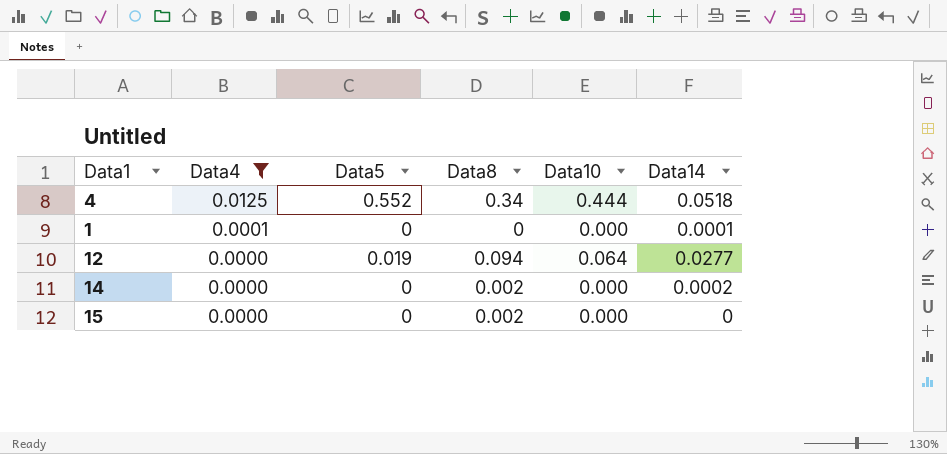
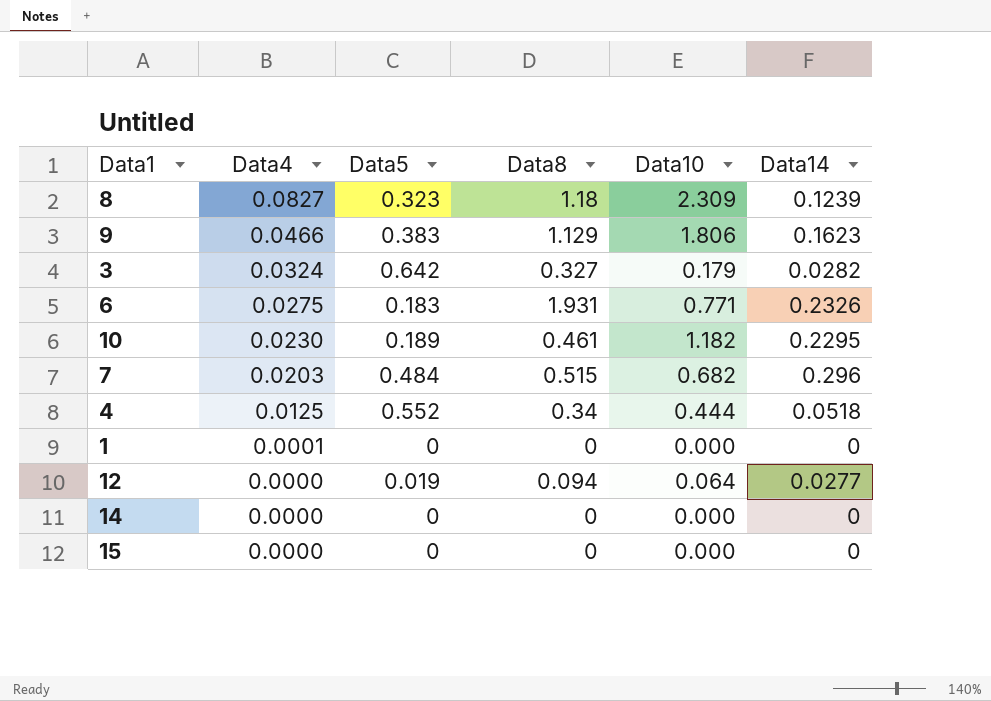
filter: Data4 <= 0.0125 -> none
1 | Data14: 0.0001 -> 0
14 | Data8: 0.002 -> 0
14 | Data14: 0.0002 -> 0
15 | Data8: 0.002 -> 0

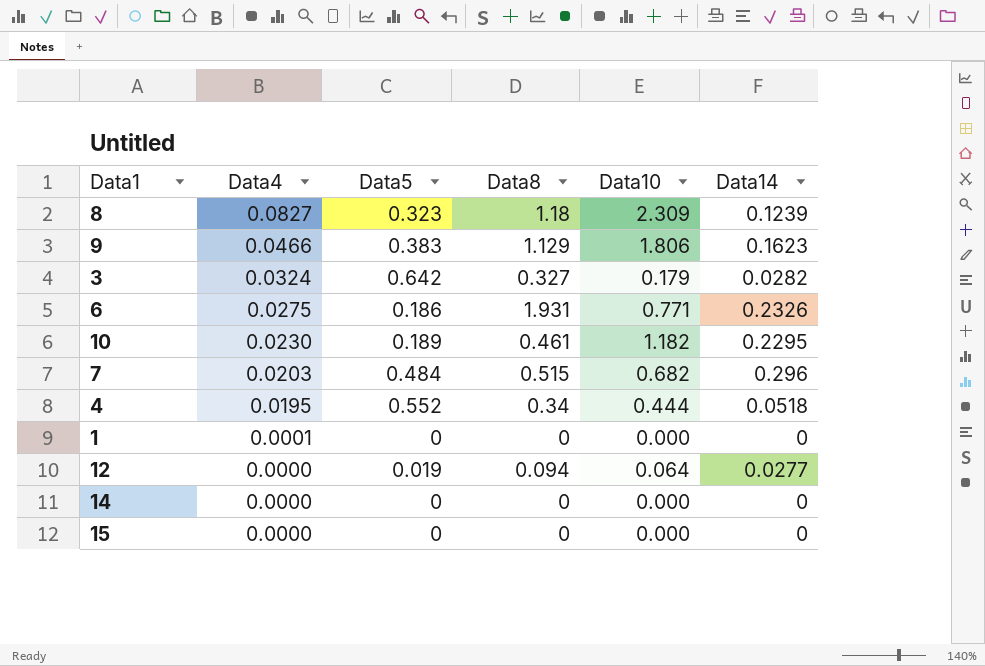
6 | Data5: 0.183 -> 0.186
4 | Data4: 0.0125 -> 0.0195

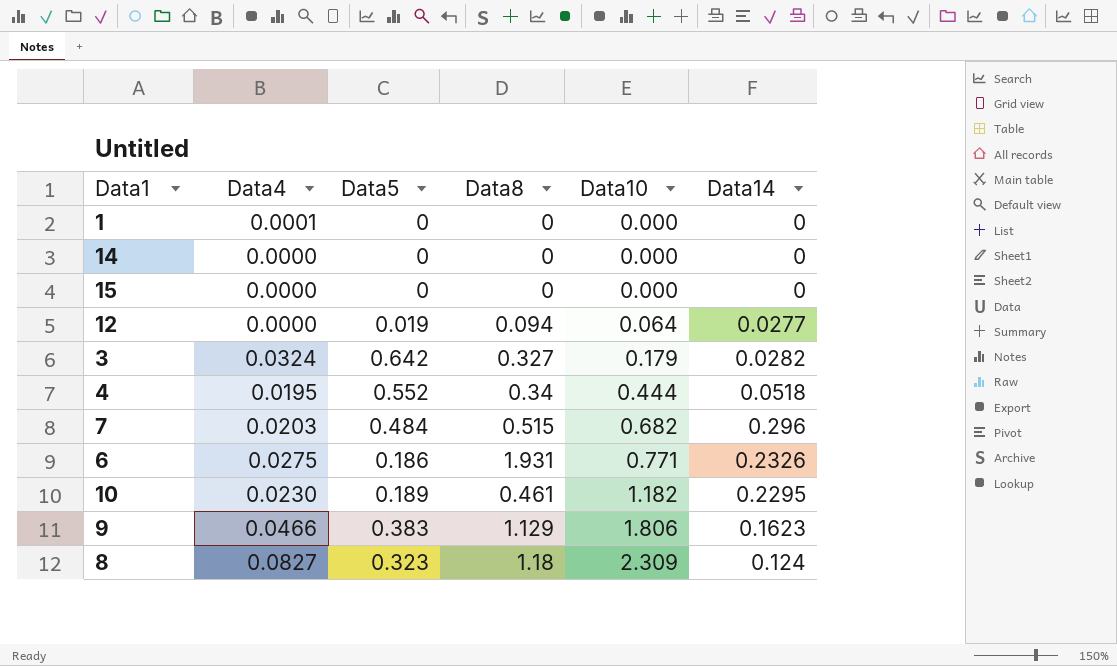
row order: Data4 descending -> Data10 ascending
8 | Data14: 0.1239 -> 0.124

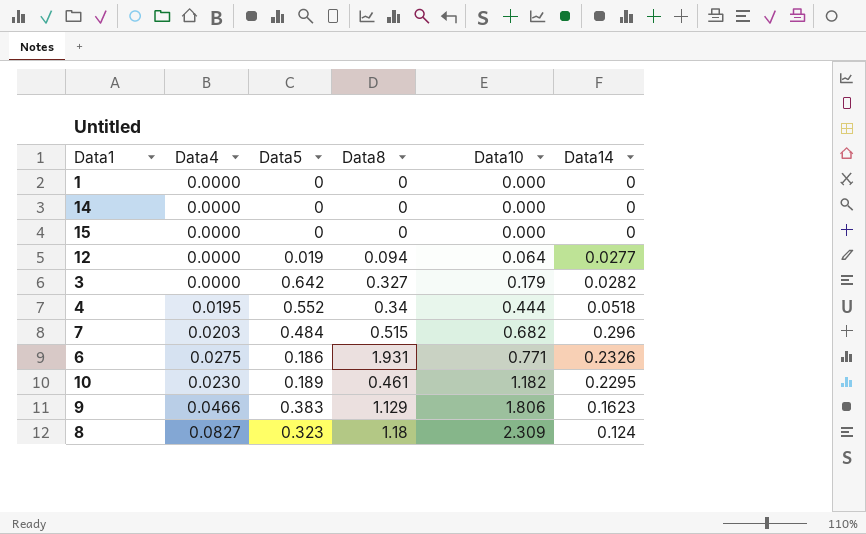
1 | Data4: 0.0001 -> 0.0000
3 | Data4: 0.0324 -> 0.0000

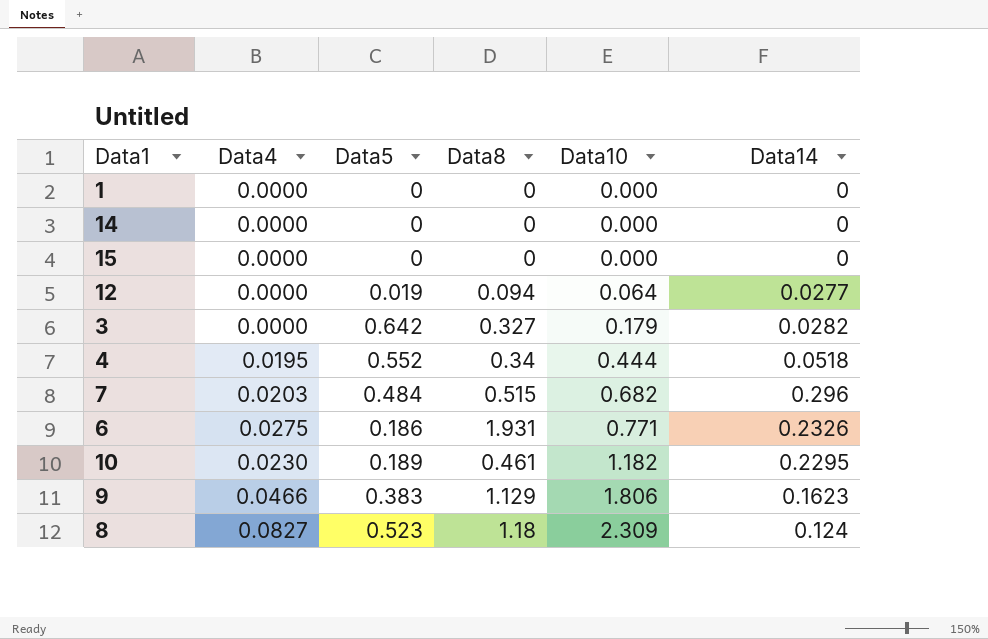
8 | Data5: 0.323 -> 0.523

